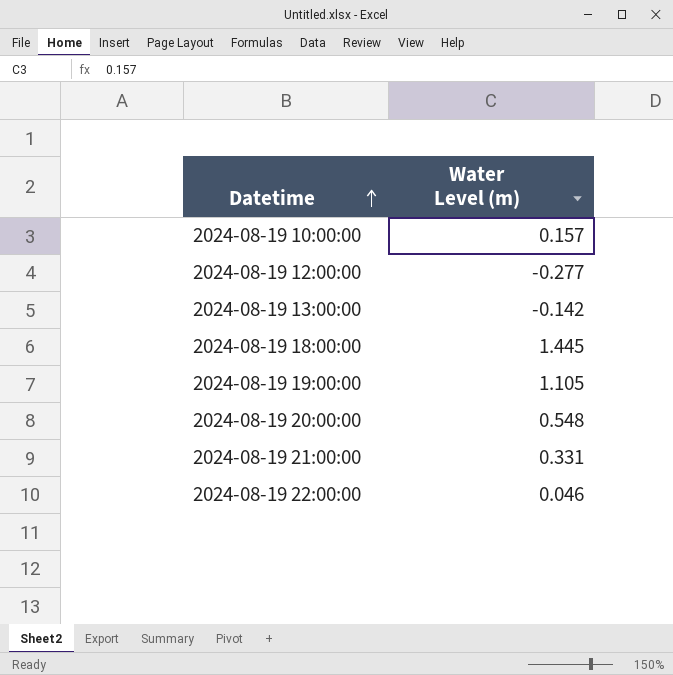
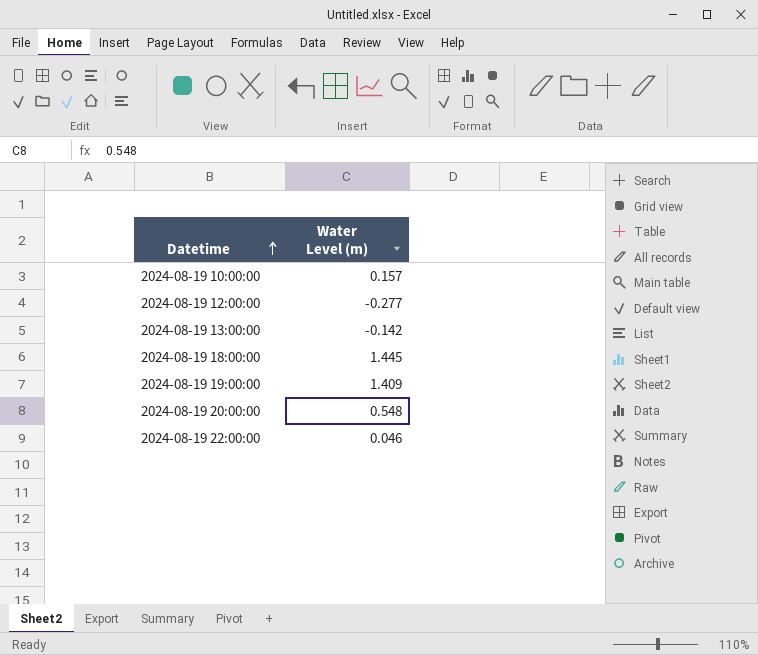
row 2024-08-19 21:00:00: 0.331 -> none
2024-08-19 19:00:00 | Water Level (m): 1.105 -> 1.409

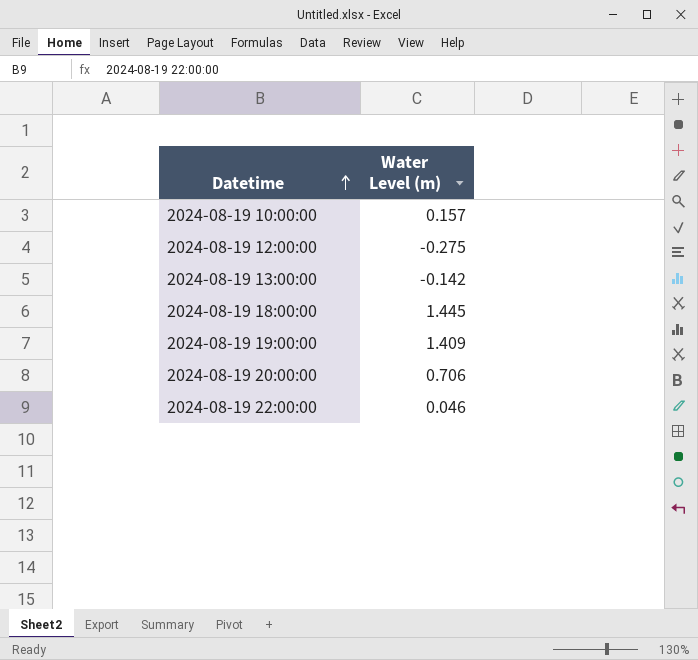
2024-08-19 12:00:00 | Water Level (m): -0.277 -> -0.275
2024-08-19 20:00:00 | Water Level (m): 0.548 -> 0.706

